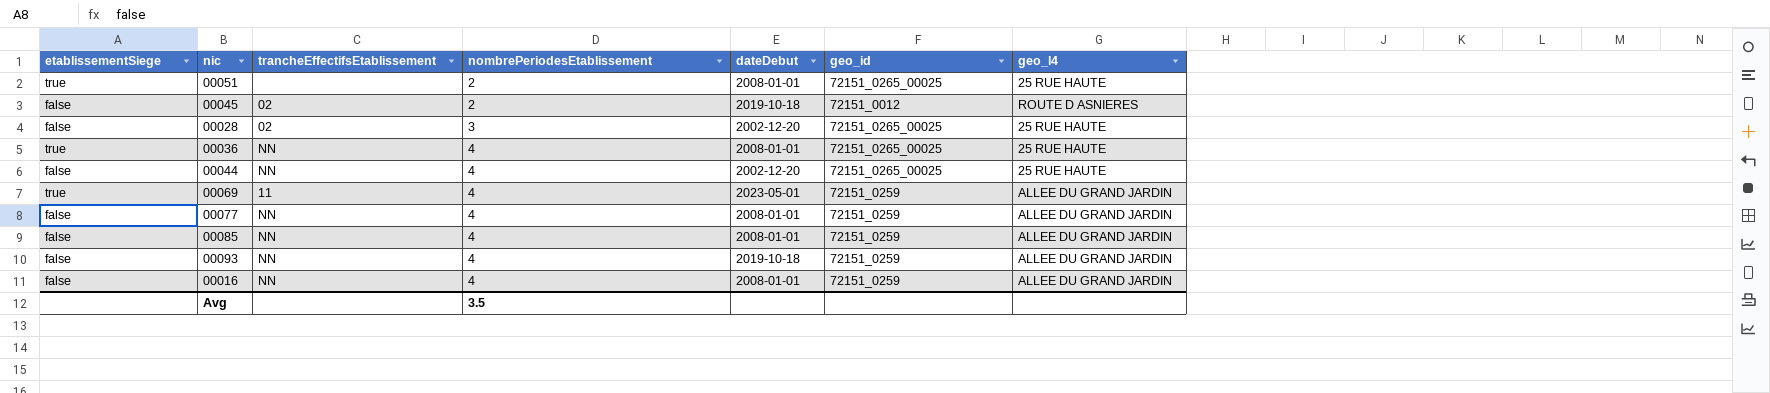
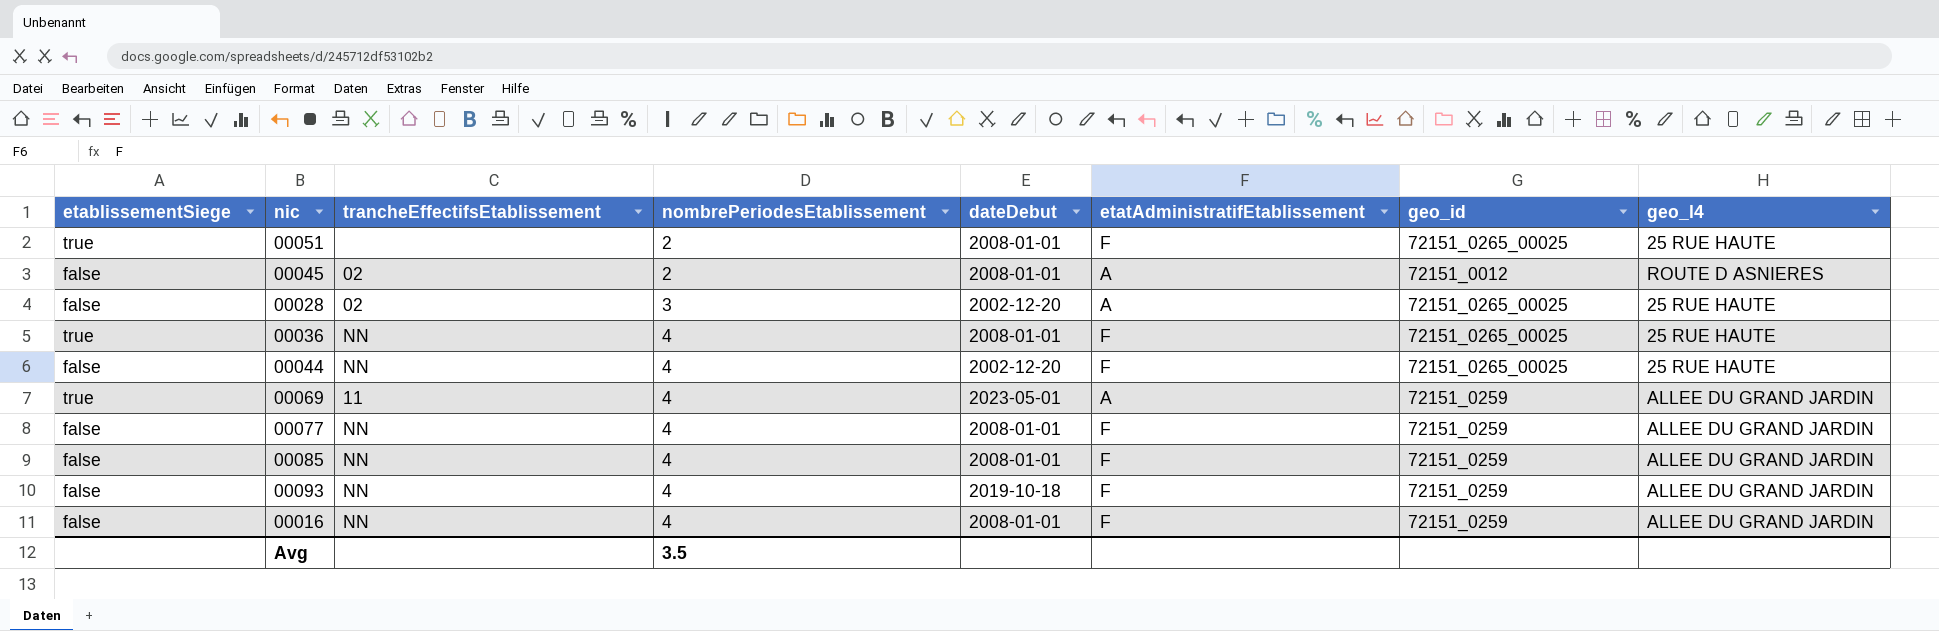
column etatAdministratifEtablissement | position: none -> 6
00045 | dateDebut: 2019-10-18 -> 2008-01-01

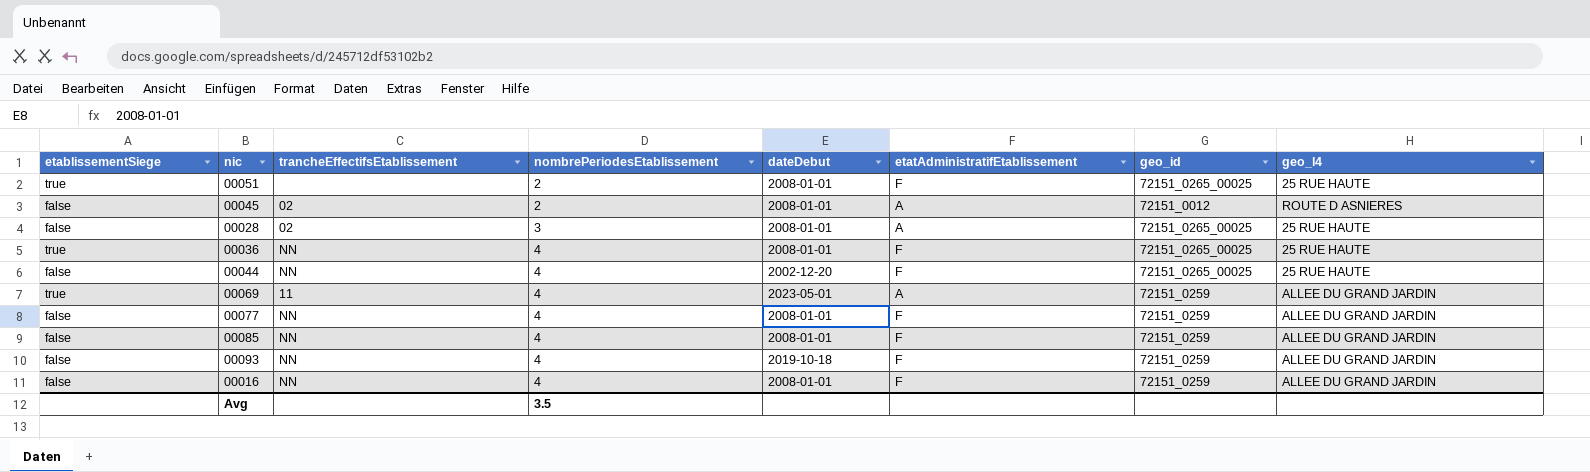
00028 | dateDebut: 2002-12-20 -> 2008-01-01

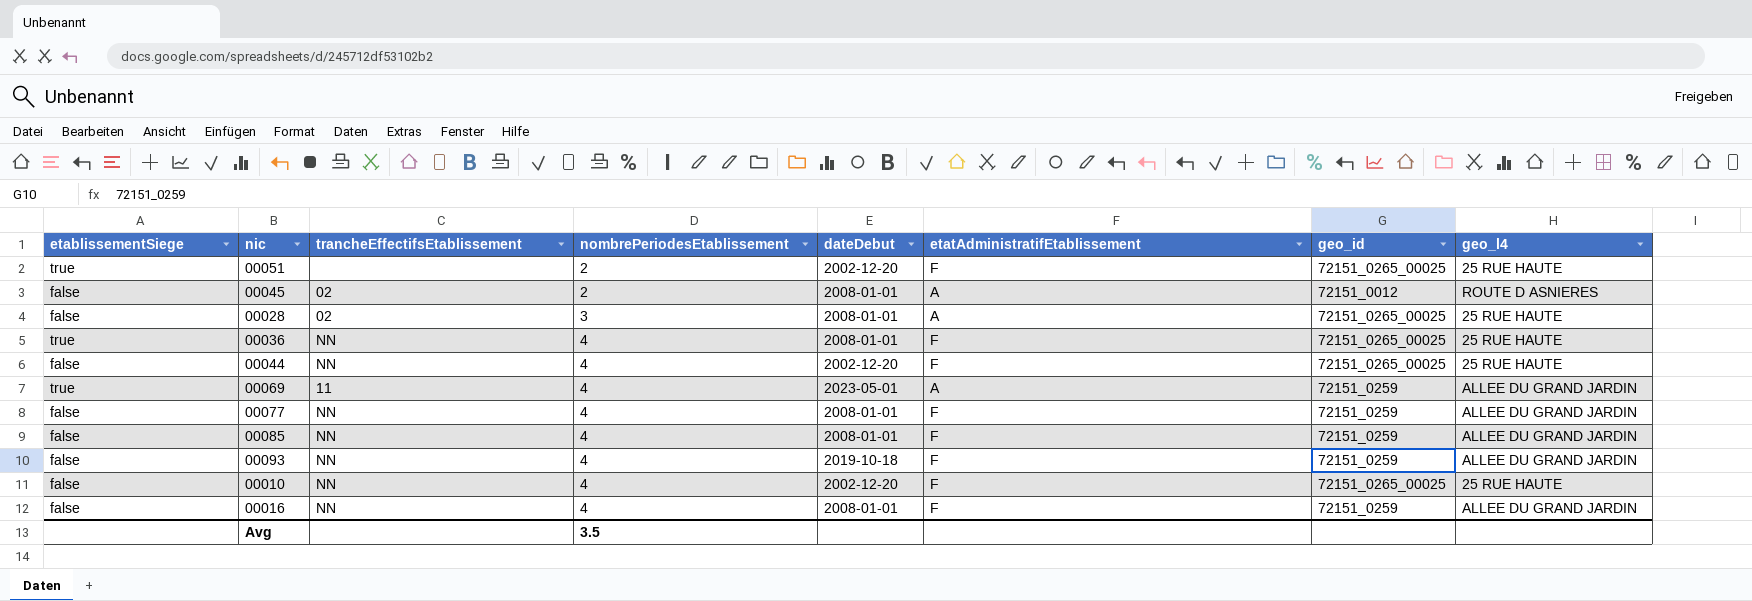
00051 | dateDebut: 2008-01-01 -> 2002-12-20
row 00010: none -> false | NN | 4 | 2002-12-20 | F | 72151_0265_00025 | 25 RUE HAUTE

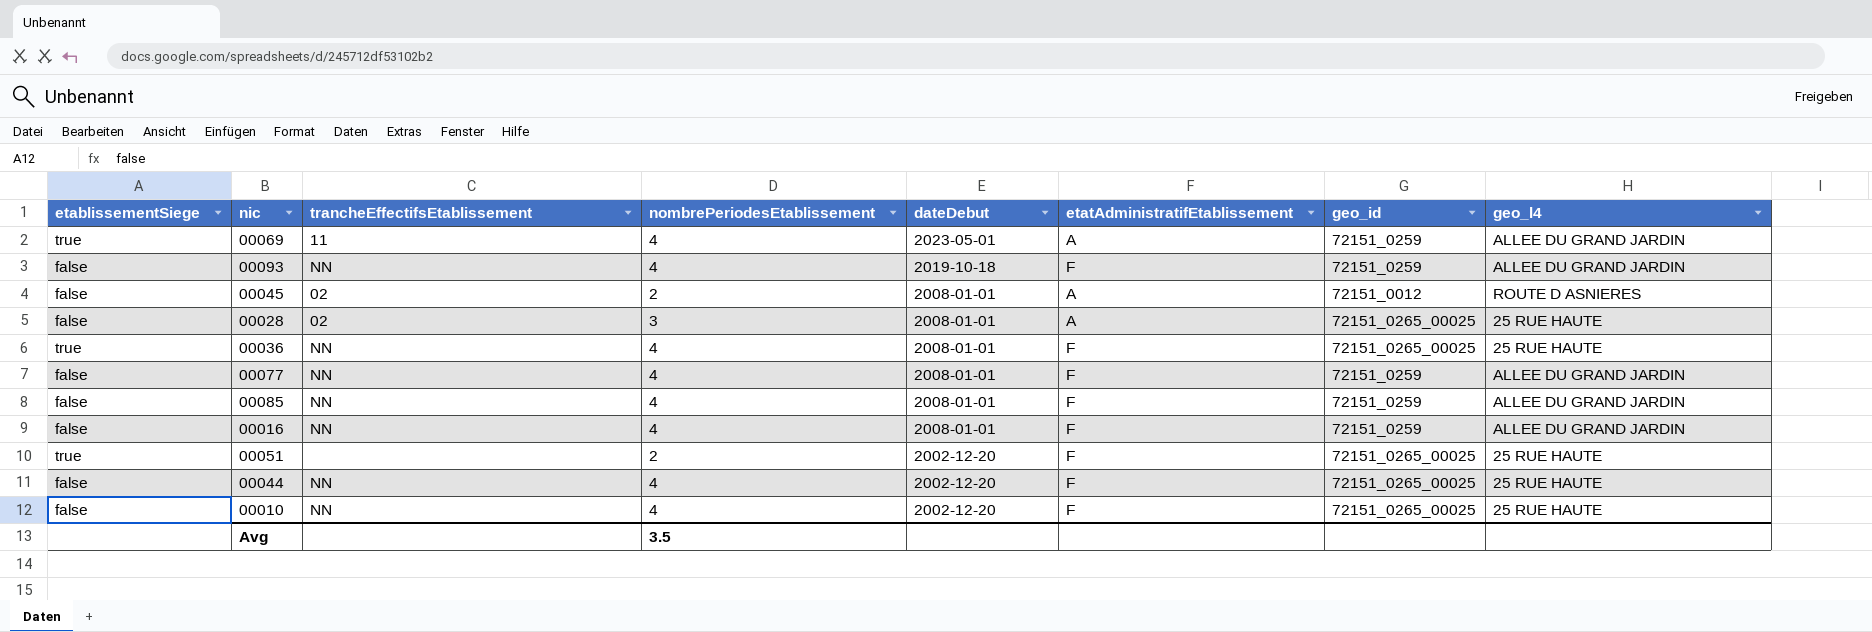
row order: nombrePeriodesEtablissement ascending -> dateDebut descending

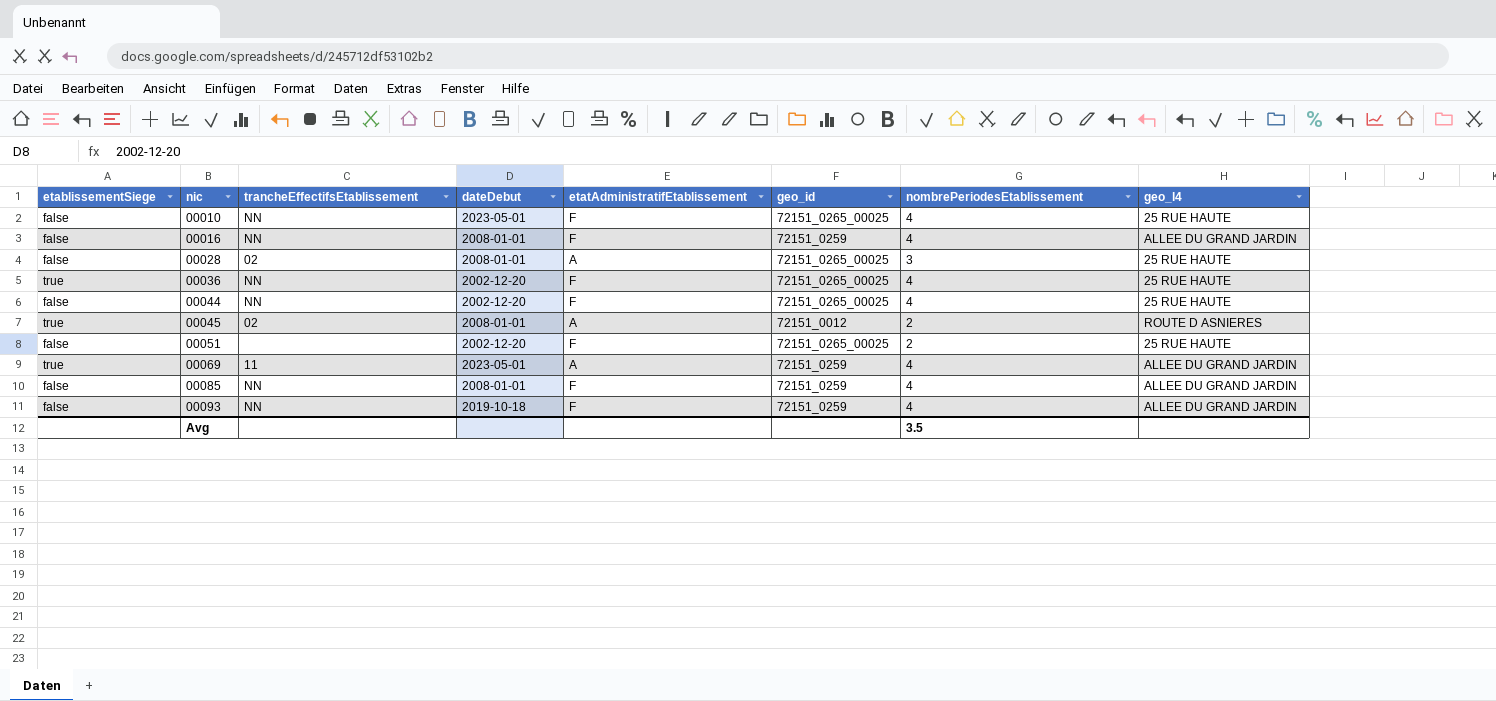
row order: dateDebut descending -> nic ascending
column nombrePeriodesEtablissement | position: 4 -> 7
row 00077: false | NN | 4 | 2008-01-01 | F | 72151_0259 | ALLEE DU GRAND JARDIN -> none
00010 | dateDebut: 2002-12-20 -> 2023-05-01
00036 | dateDebut: 2008-01-01 -> 2002-12-20
00045 | etablissementSiege: false -> true
00051 | etablissementSiege: true -> false

